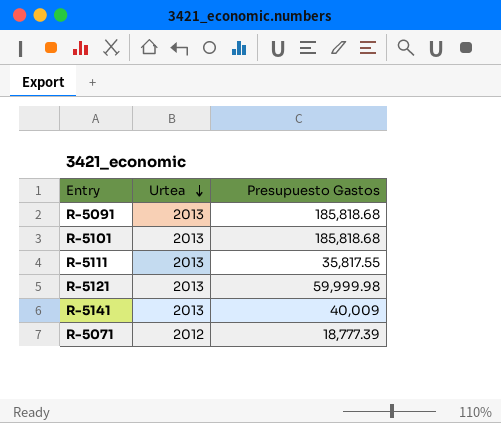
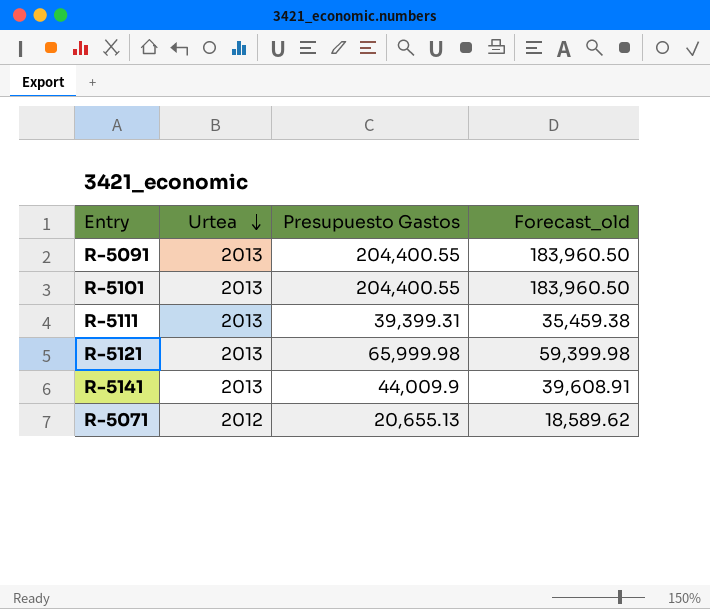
column Forecast_old | formula: none -> [Presupuesto Gastos] * 0.9
R-5091 | Presupuesto Gastos: 185,818.68 -> 204,400.55
R-5101 | Presupuesto Gastos: 185,818.68 -> 204,400.55
R-5111 | Presupuesto Gastos: 35,817.55 -> 39,399.31
R-5121 | Presupuesto Gastos: 59,999.98 -> 65,999.98
R-5141 | Presupuesto Gastos: 40,009 -> 44,009.9
R-5071 | Presupuesto Gastos: 18,777.39 -> 20,655.13

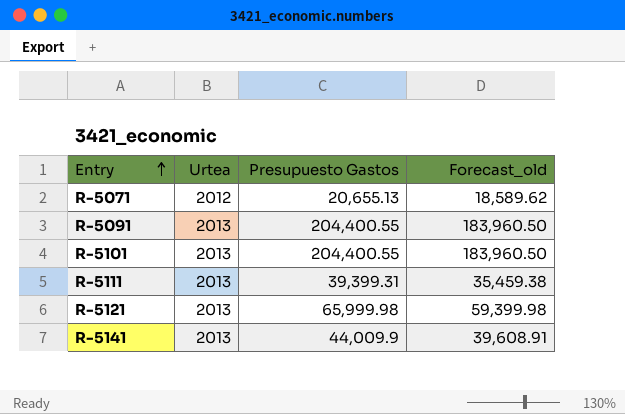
row order: Urtea descending -> Entry ascending

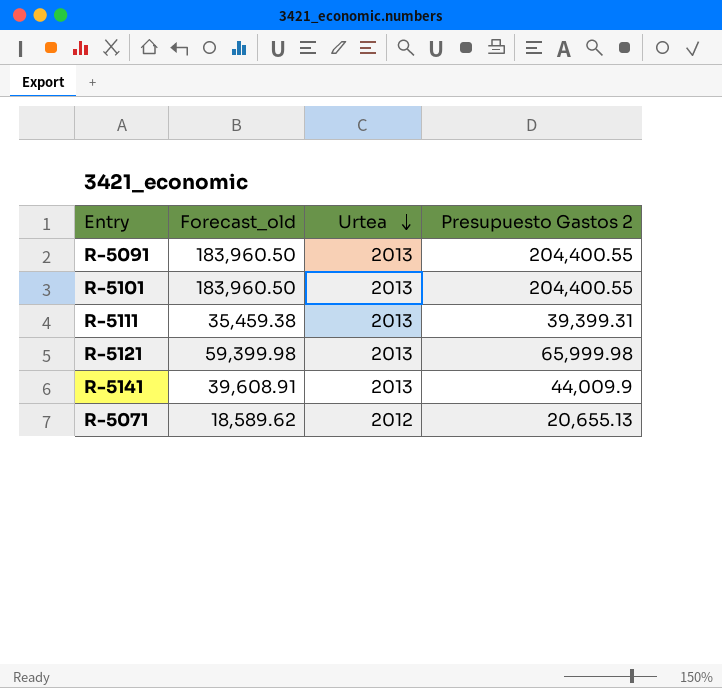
row order: Entry ascending -> Urtea descending
column Forecast_old | position: 4 -> 2
column name: Presupuesto Gastos -> Presupuesto Gastos 2

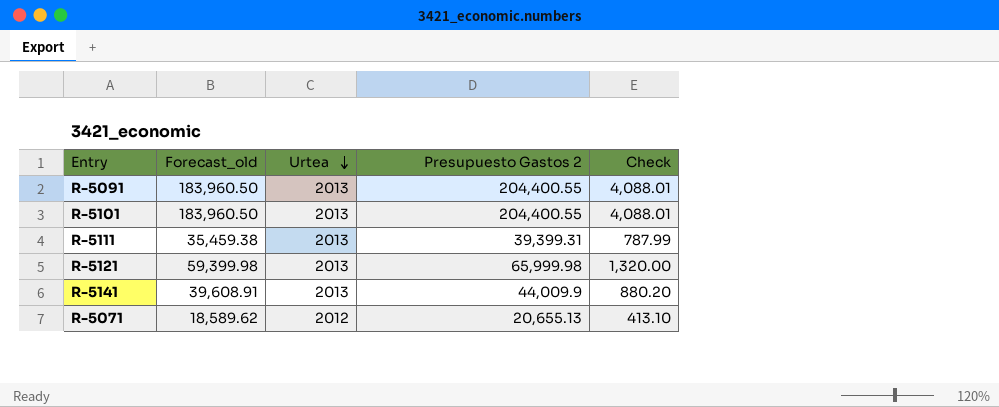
column Check | formula: none -> [Presupuesto Gastos 2] * 0.02

